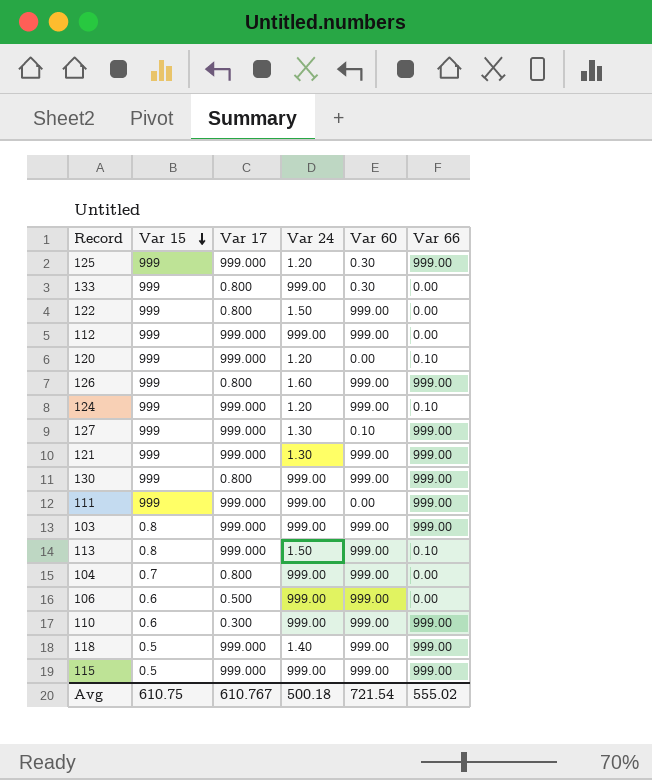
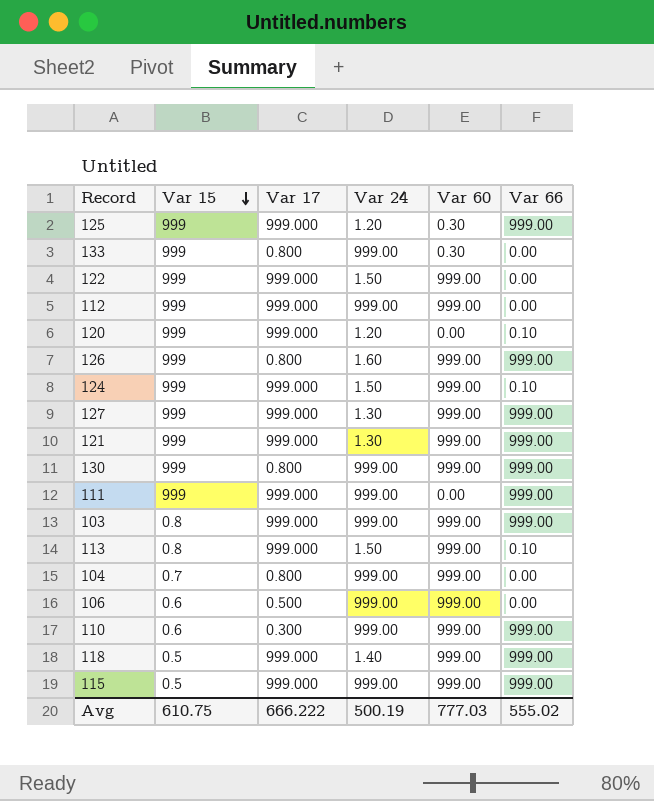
122 | Var 17: 0.800 -> 999.000
124 | Var 24: 1.20 -> 1.50
127 | Var 60: 0.10 -> 999.00
Avg | Var 17: 610.767 -> 666.222
Avg | Var 24: 500.18 -> 500.19
Avg | Var 60: 721.54 -> 777.03

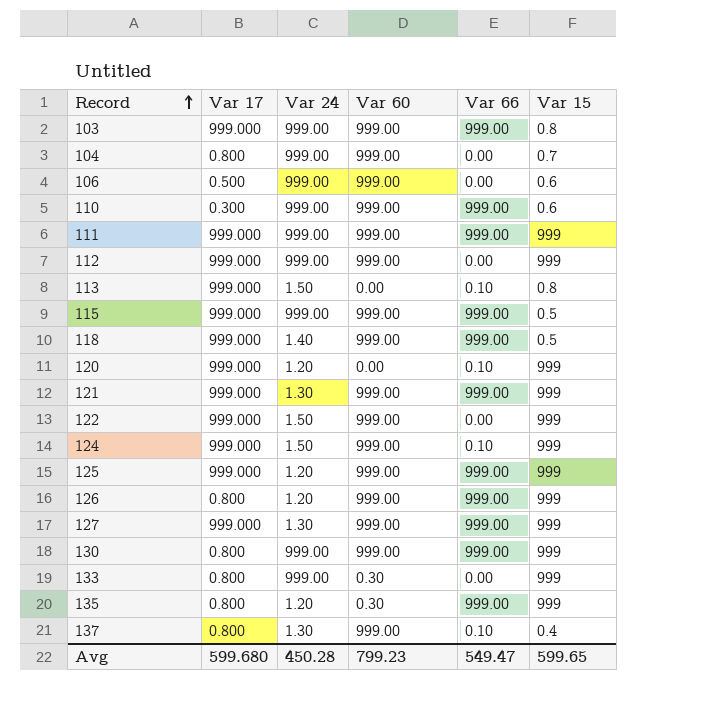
row order: Var 15 descending -> Record ascending
column Var 15 | position: 2 -> 6
111 | Var 60: 0.00 -> 999.00
113 | Var 60: 999.00 -> 0.00
125 | Var 60: 0.30 -> 999.00
126 | Var 24: 1.60 -> 1.20
row 135: none -> 0.800 | 1.20 | 0.30 | 999.00 | 999
row 137: none -> 0.800 | 1.30 | 999.00 | 0.10 | 0.4
Avg | Var 17: 666.222 -> 599.680
Avg | Var 24: 500.19 -> 450.28
Avg | Var 60: 777.03 -> 799.23
Avg | Var 66: 555.02 -> 549.47
Avg | Var 15: 610.75 -> 599.65

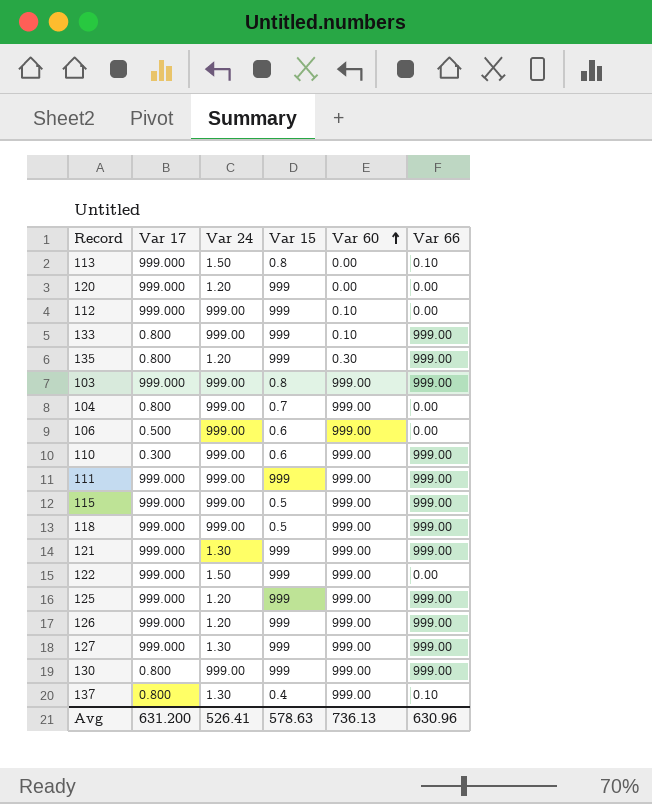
row order: Record ascending -> Var 60 ascending
column Var 15 | position: 6 -> 4
row 124: 999.000 | 1.50 | 999.00 | 0.10 | 999 -> none
120 | Var 66: 0.10 -> 0.00
112 | Var 60: 999.00 -> 0.10
133 | Var 60: 0.30 -> 0.10
133 | Var 66: 0.00 -> 999.00
118 | Var 24: 1.40 -> 999.00
126 | Var 17: 0.800 -> 999.000
Avg | Var 17: 599.680 -> 631.200
Avg | Var 24: 450.28 -> 526.41
Avg | Var 15: 599.65 -> 578.63
Avg | Var 60: 799.23 -> 736.13
Avg | Var 66: 549.47 -> 630.96

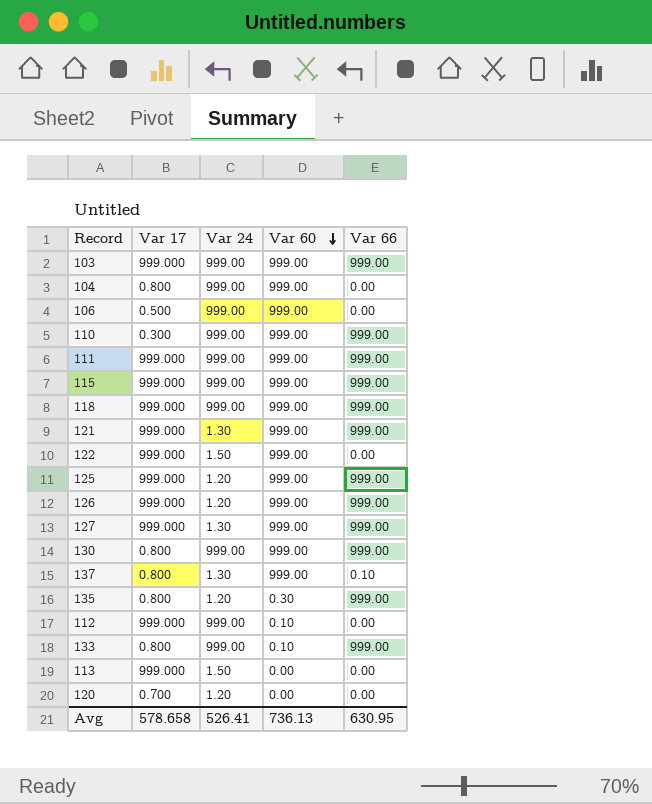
row order: Var 60 ascending -> Var 60 descending
column Var 15 | position: 4 -> none
113 | Var 66: 0.10 -> 0.00
120 | Var 17: 999.000 -> 0.700
Avg | Var 17: 631.200 -> 578.658
Avg | Var 66: 630.96 -> 630.95

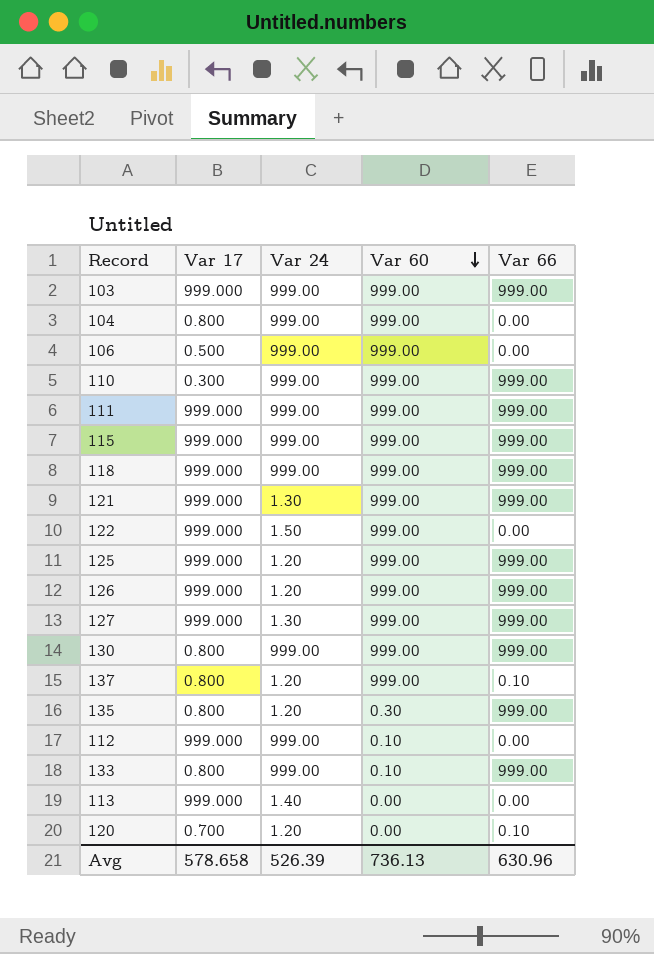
137 | Var 24: 1.30 -> 1.20
113 | Var 24: 1.50 -> 1.40
120 | Var 66: 0.00 -> 0.10
Avg | Var 24: 526.41 -> 526.39
Avg | Var 66: 630.95 -> 630.96

